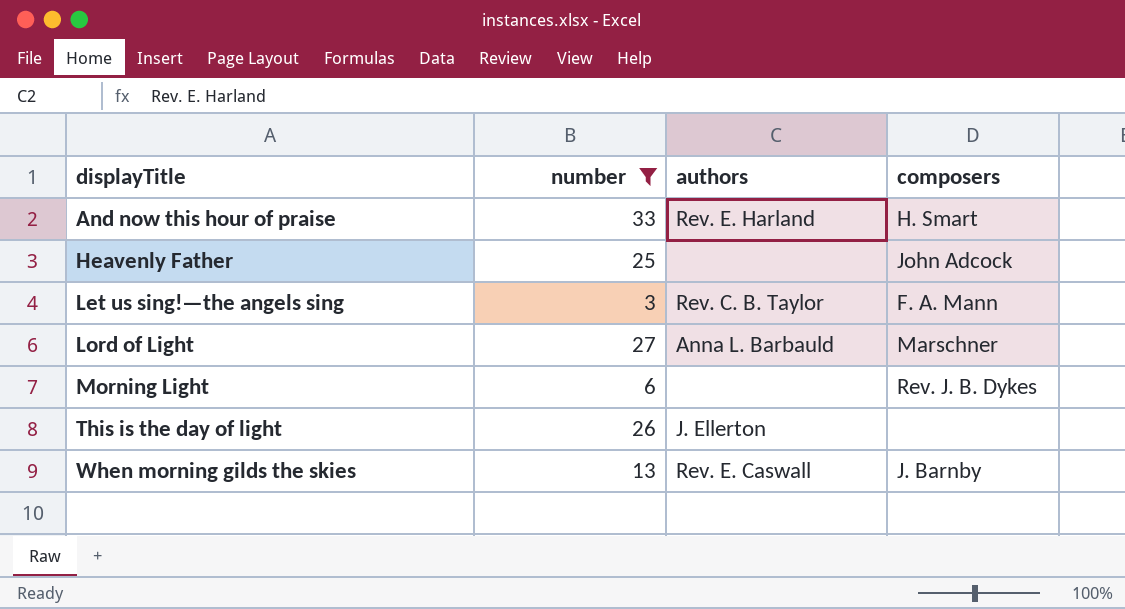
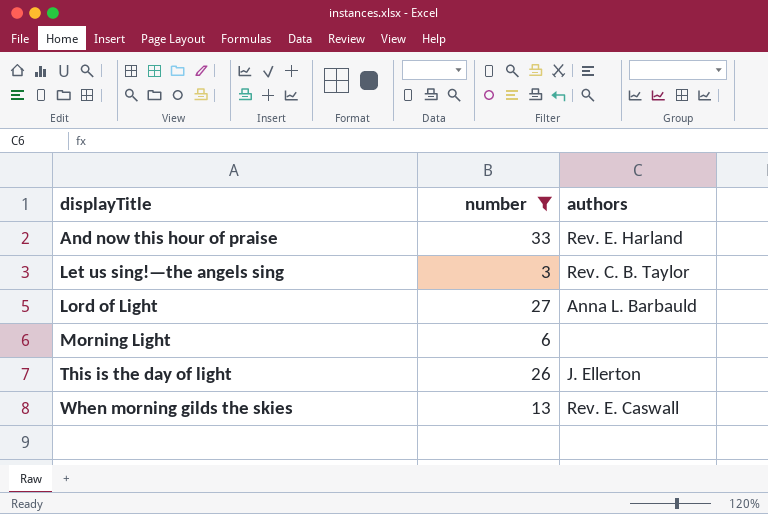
column composers | position: 4 -> none
row Heavenly Father: 25 | none | John Adcock -> none

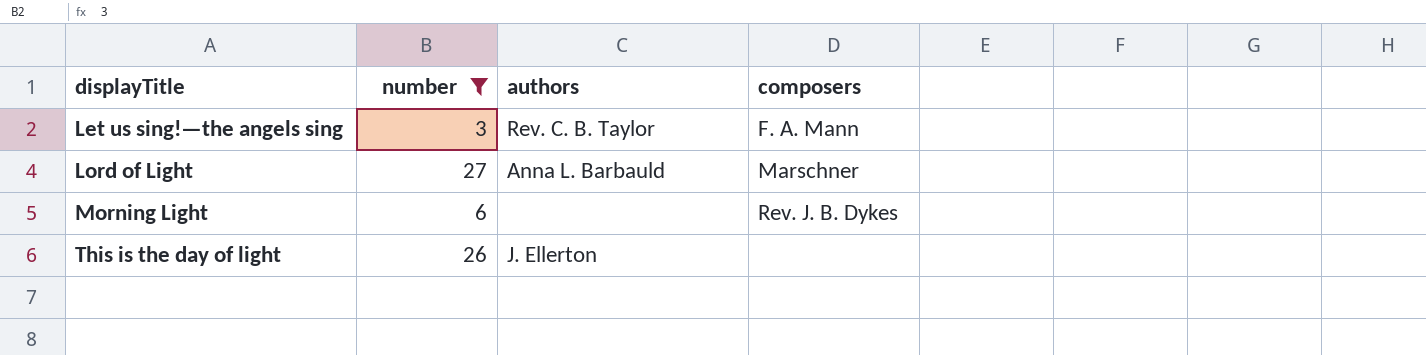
column composers | position: none -> 4
row And now this hour of praise: 33 | Rev. E. Harland -> none
row When morning gilds the skies: 13 | Rev. E. Caswall -> none

